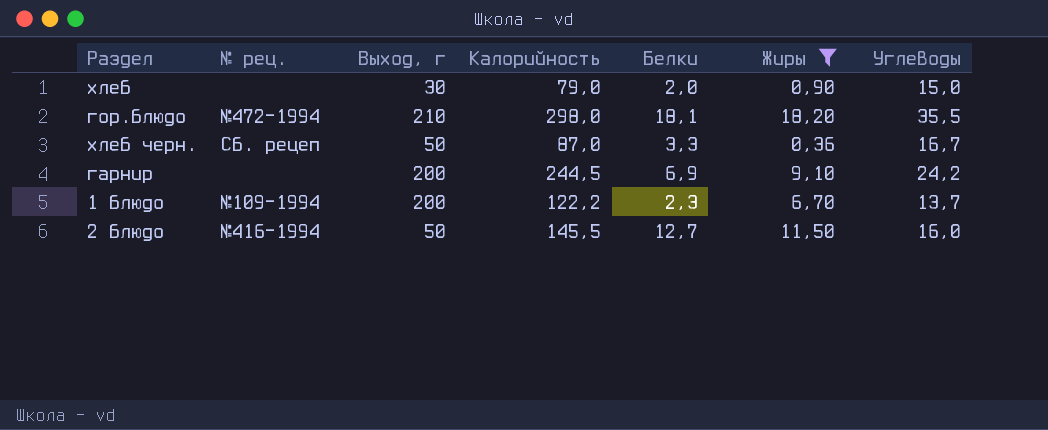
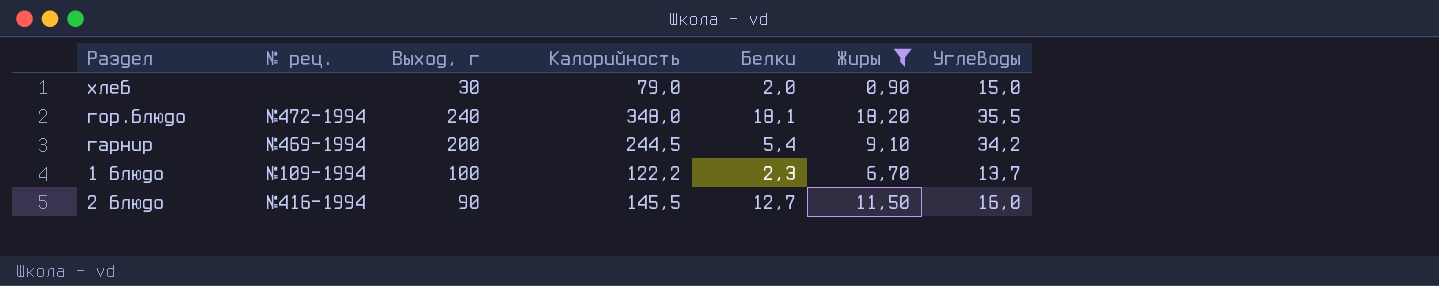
row хлеб черн.: Сб. рецеп | 50 | 87,0 | 3,3 | 0,36 | 16,7 -> none
гор.блюдо | Выход, г: 210 -> 240
гор.блюдо | Калорийность: 298,0 -> 348,0
гарнир | № рец.: none -> №469-1994
гарнир | Белки: 6,9 -> 5,4
гарнир | Углеводы: 24,2 -> 34,2
1 блюдо | Выход, г: 200 -> 100
2 блюдо | Выход, г: 50 -> 90

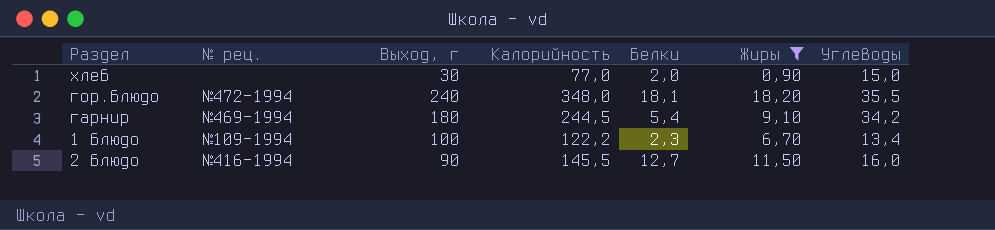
хлеб | Калорийность: 79,0 -> 77,0
гарнир | Выход, г: 200 -> 180
1 блюдо | Углеводы: 13,7 -> 13,4

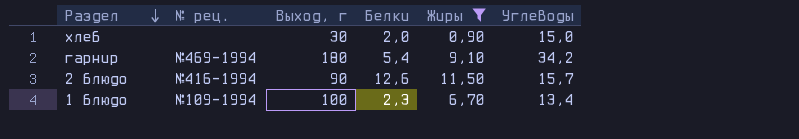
row order: none -> Раздел descending
column Калорийность | position: 4 -> none
row гор.блюдо: №472-1994 | 240 | 348,0 | 18,1 | 18,20 | 35,5 -> none
2 блюдо | Белки: 12,7 -> 12,6
2 блюдо | Углеводы: 16,0 -> 15,7

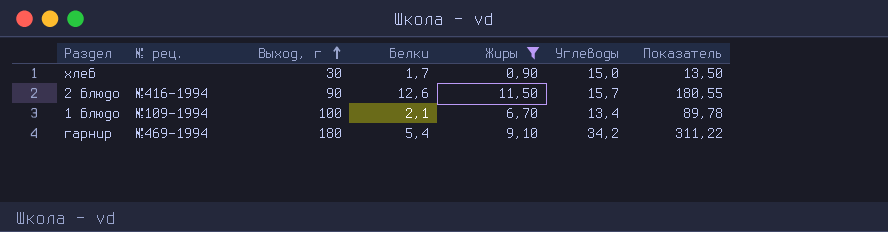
row order: Раздел descending -> Выход, г ascending
column Показатель | formula: none -> [Жиры] * [Углеводы]
хлеб | Белки: 2,0 -> 1,7
1 блюдо | Белки: 2,3 -> 2,1

